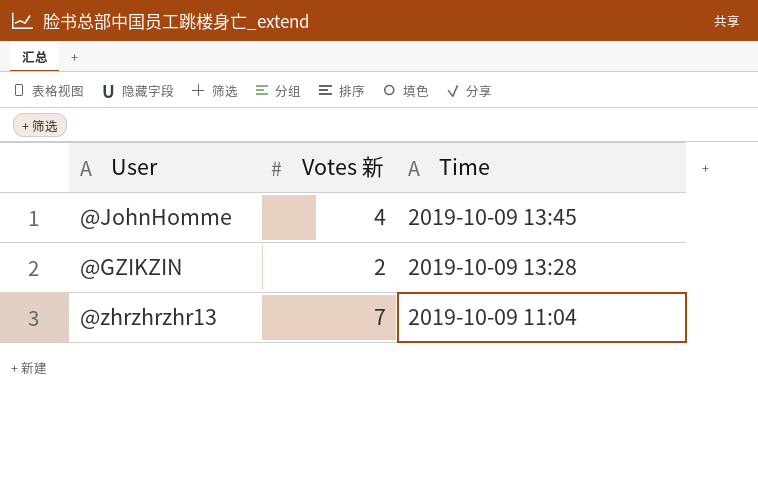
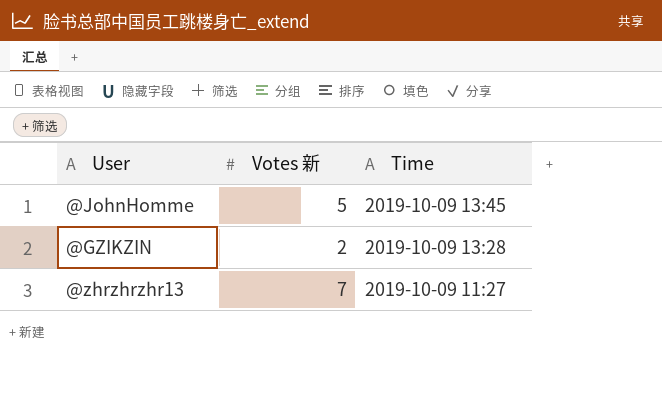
@JohnHomme | Votes 新: 4 -> 5
@zhrzhrzhr13 | Time: 2019-10-09 11:04 -> 2019-10-09 11:27

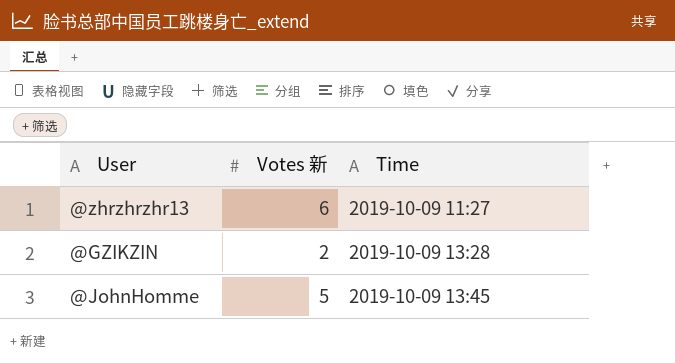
row order: Time descending -> Time ascending
@zhrzhrzhr13 | Votes 新: 7 -> 6

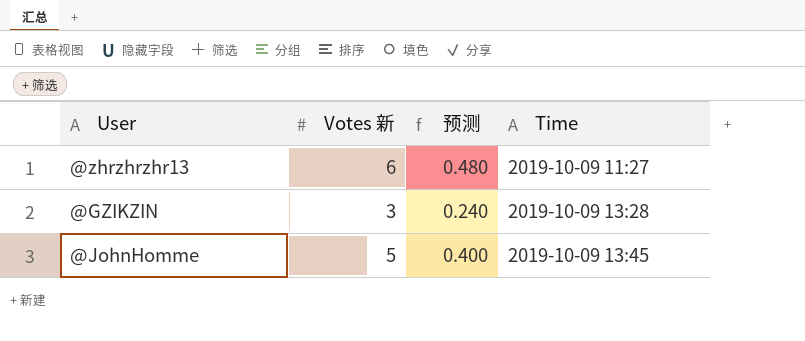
column 预测 | formula: none -> [Votes 新] * 0.08
@GZIKZIN | Votes 新: 2 -> 3

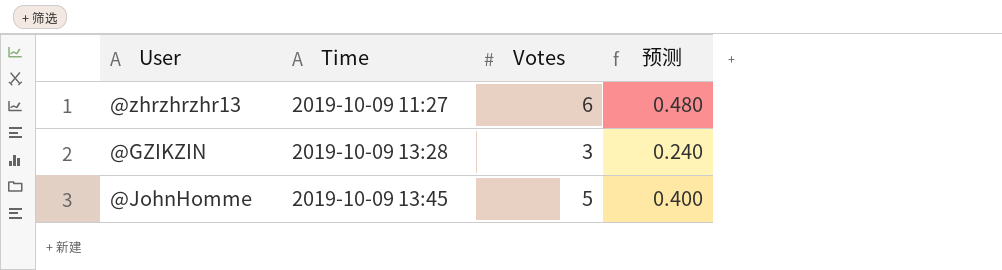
column Time | position: 4 -> 2
column name: Votes 新 -> Votes

